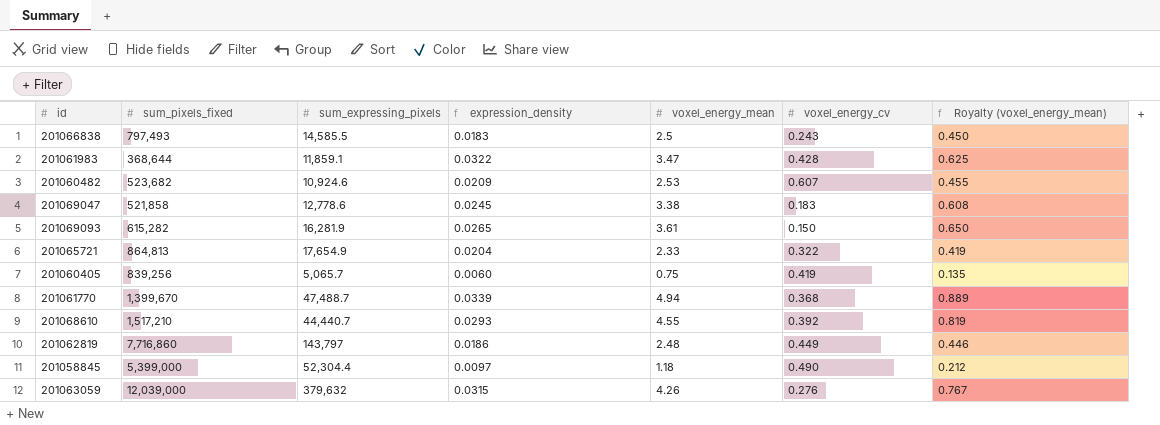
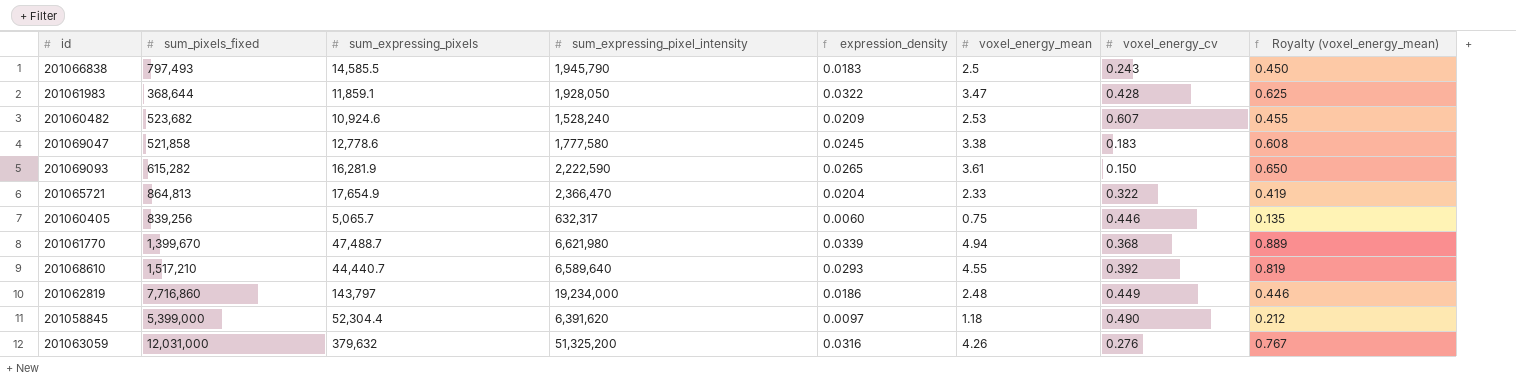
column sum_expressing_pixel_intensity | position: none -> 4
201060405 | voxel_energy_cv: 0.419 -> 0.446
201063059 | sum_pixels_fixed: 12,039,000 -> 12,031,000
201063059 | expression_density: 0.0315 -> 0.0316

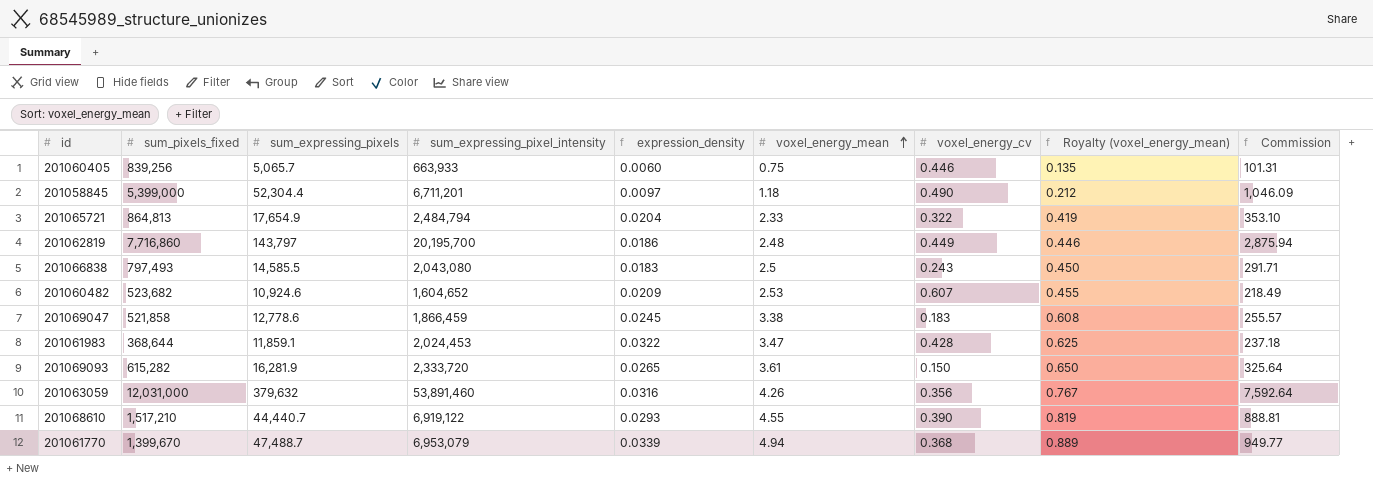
row order: none -> voxel_energy_mean ascending
column Commission | formula: none -> [sum_expressing_pixels] * 0.02
201060405 | sum_expressing_pixel_intensity: 632,317 -> 663,933
201058845 | sum_expressing_pixel_intensity: 6,391,620 -> 6,711,201
201065721 | sum_expressing_pixel_intensity: 2,366,470 -> 2,484,794
201062819 | sum_expressing_pixel_intensity: 19,234,000 -> 20,195,700
201066838 | sum_expressing_pixel_intensity: 1,945,790 -> 2,043,080
201060482 | sum_expressing_pixel_intensity: 1,528,240 -> 1,604,652
201069047 | sum_expressing_pixel_intensity: 1,777,580 -> 1,866,459
201061983 | sum_expressing_pixel_intensity: 1,928,050 -> 2,024,453
201069093 | sum_expressing_pixel_intensity: 2,222,590 -> 2,333,720
201063059 | sum_expressing_pixel_intensity: 51,325,200 -> 53,891,460
201063059 | voxel_energy_cv: 0.276 -> 0.356
201068610 | sum_expressing_pixel_intensity: 6,589,640 -> 6,919,122
201068610 | voxel_energy_cv: 0.392 -> 0.390
201061770 | sum_expressing_pixel_intensity: 6,621,980 -> 6,953,079

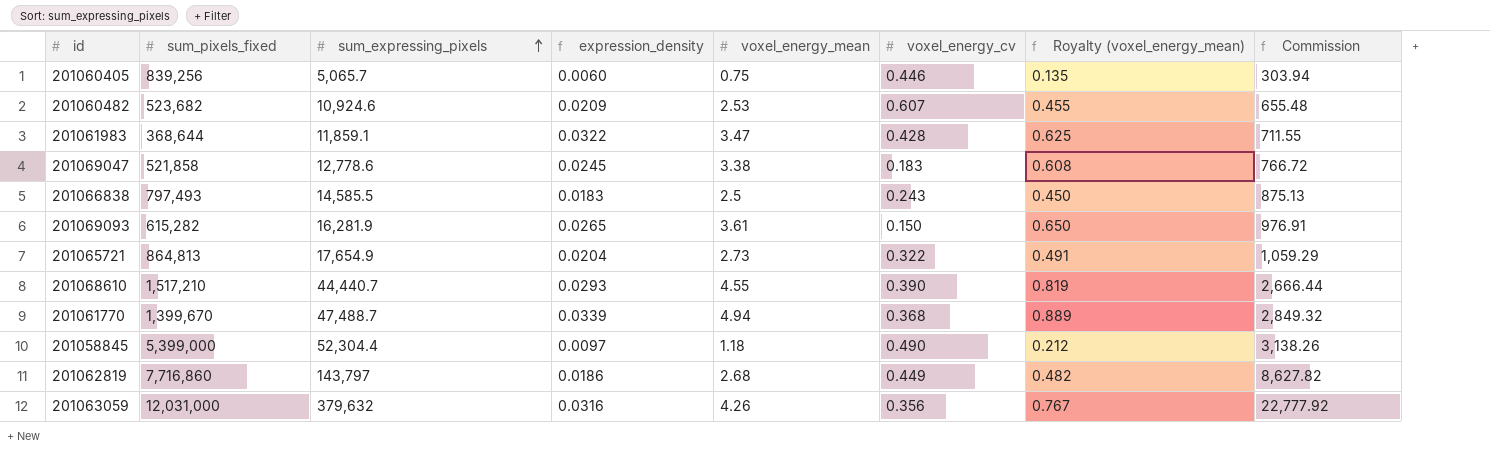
row order: voxel_energy_mean ascending -> sum_expressing_pixels ascending
column sum_expressing_pixel_intensity | position: 4 -> none
column Commission | formula: [sum_expressing_pixels] * 0.02 -> [sum_expressing_pixels] * 0.06
201065721 | voxel_energy_mean: 2.33 -> 2.73
201065721 | Royalty (voxel_energy_mean): 0.419 -> 0.491
201062819 | voxel_energy_mean: 2.48 -> 2.68
201062819 | Royalty (voxel_energy_mean): 0.446 -> 0.482

